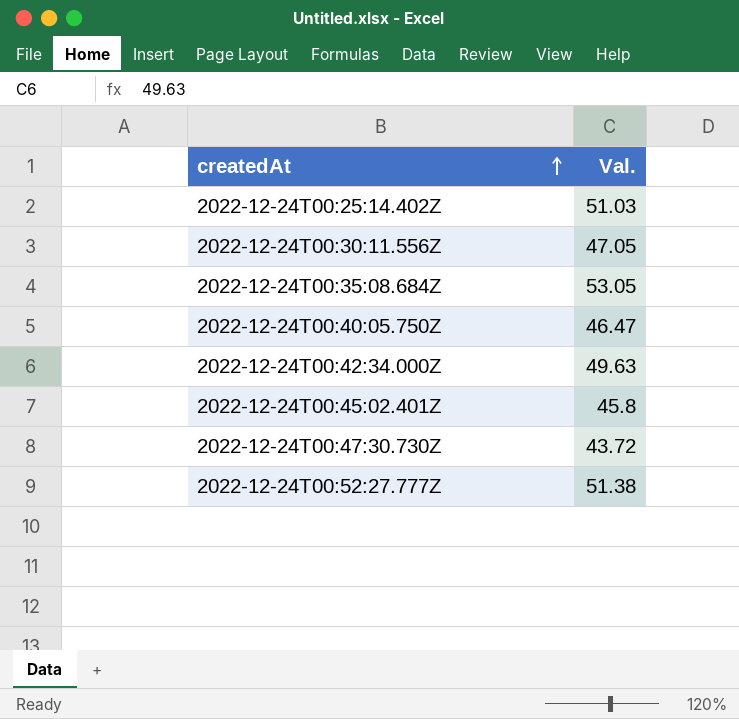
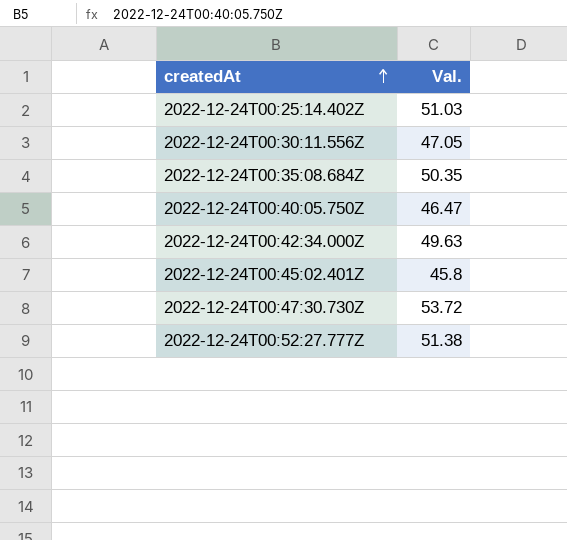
2022-12-24T00:35:08.684Z | Val.: 53.05 -> 50.35
2022-12-24T00:47:30.730Z | Val.: 43.72 -> 53.72

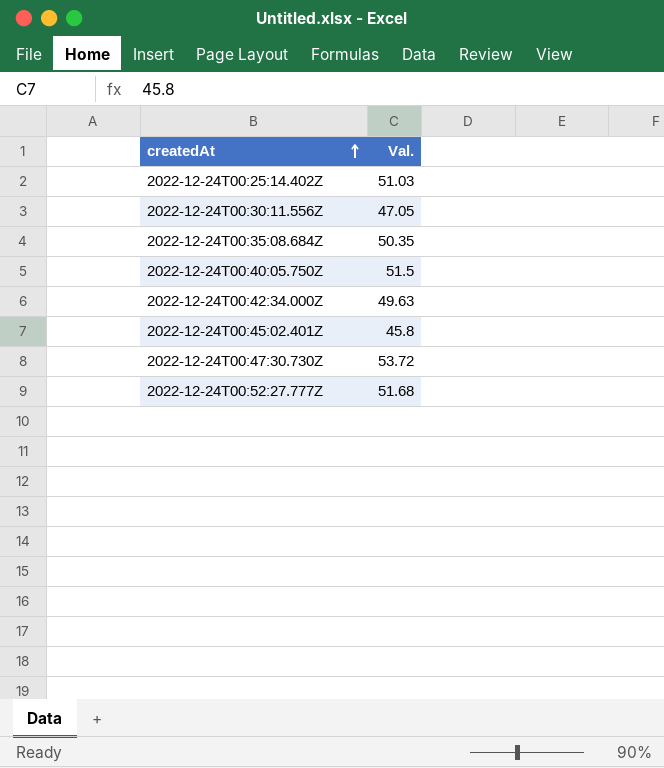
2022-12-24T00:40:05.750Z | Val.: 46.47 -> 51.5
2022-12-24T00:52:27.777Z | Val.: 51.38 -> 51.68

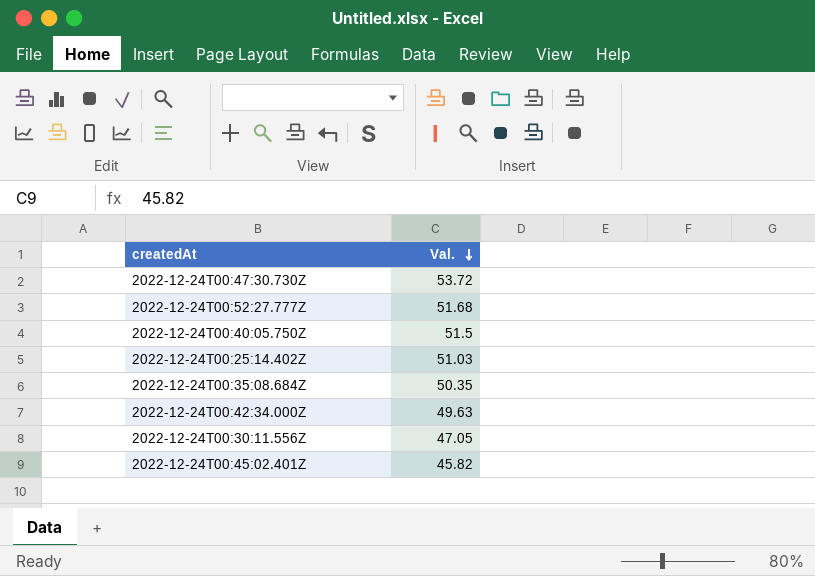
row order: createdAt ascending -> Val. descending
2022-12-24T00:45:02.401Z | Val.: 45.8 -> 45.82

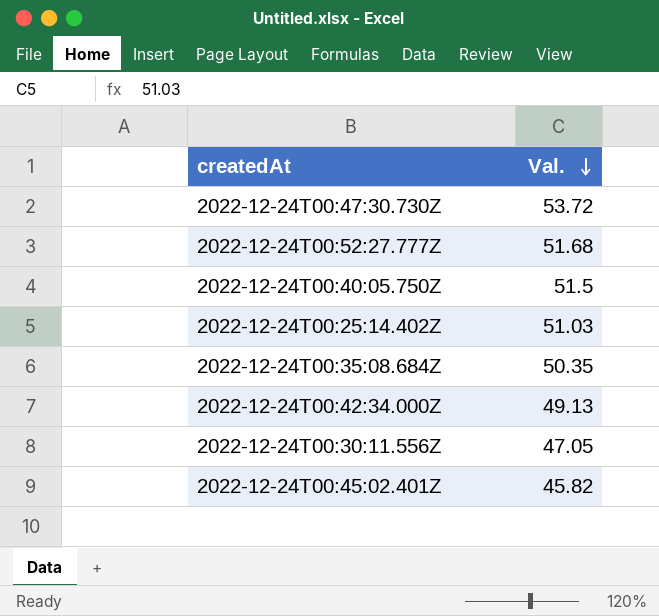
2022-12-24T00:42:34.000Z | Val.: 49.63 -> 49.13

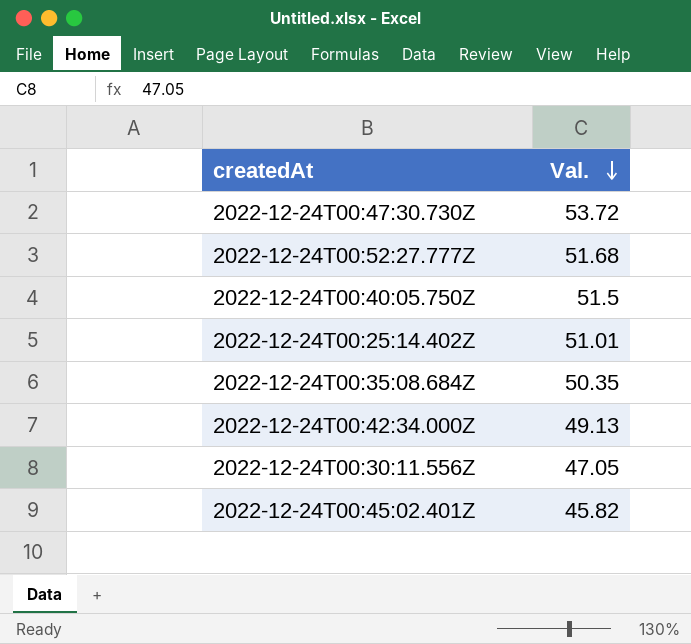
2022-12-24T00:25:14.402Z | Val.: 51.03 -> 51.01

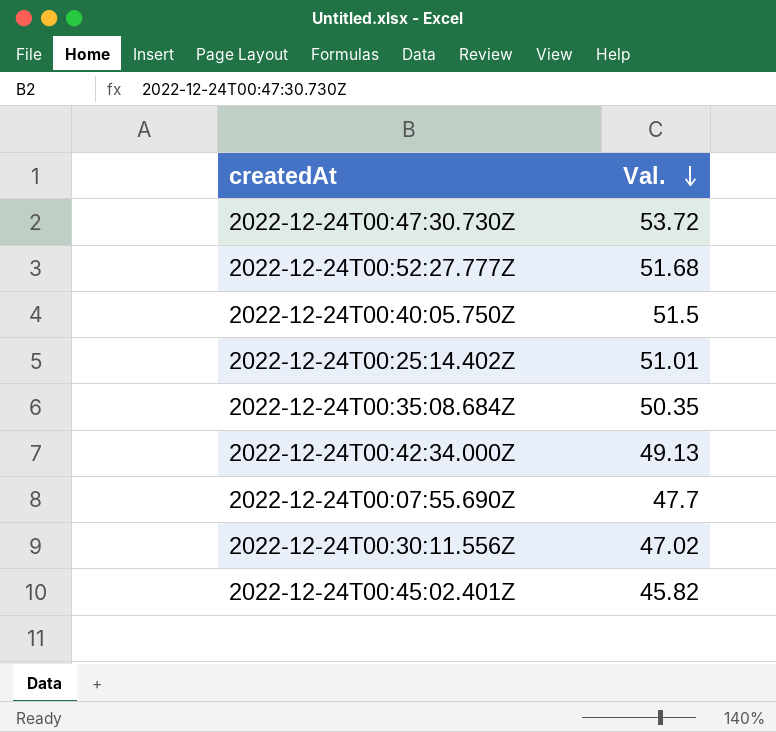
row 2022-12-24T00:07:55.690Z: none -> 47.7
2022-12-24T00:30:11.556Z | Val.: 47.05 -> 47.02

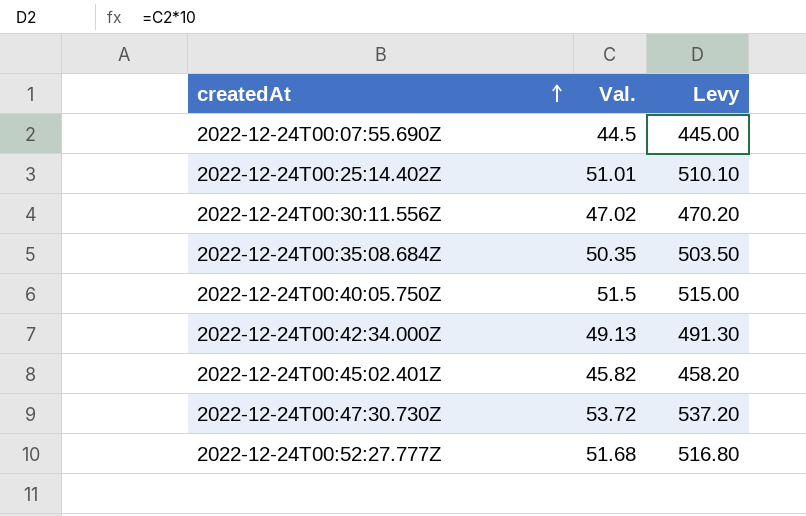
row order: Val. descending -> createdAt ascending
column Levy | formula: none -> [Val.] * 10
2022-12-24T00:07:55.690Z | Val.: 47.7 -> 44.5

